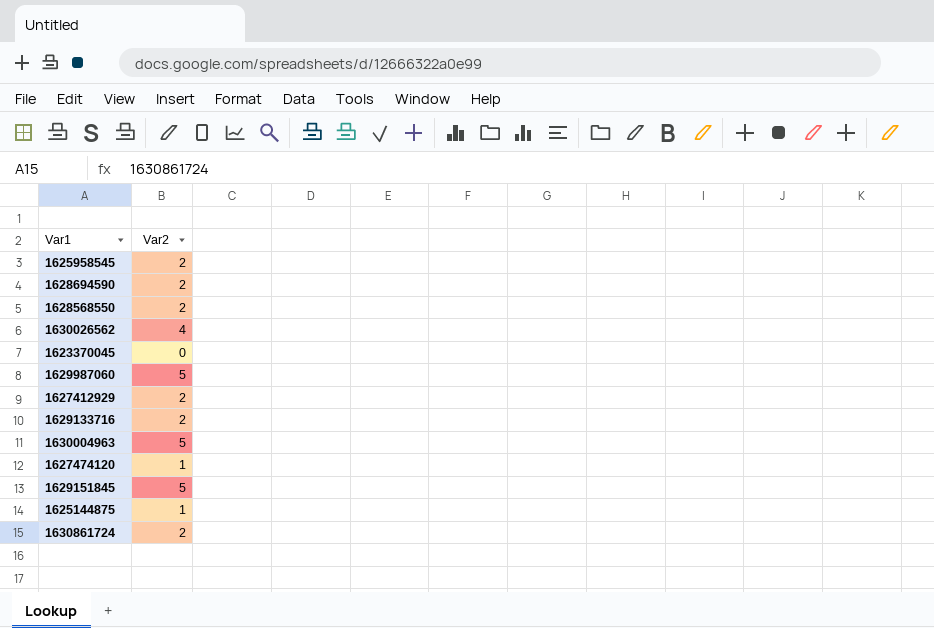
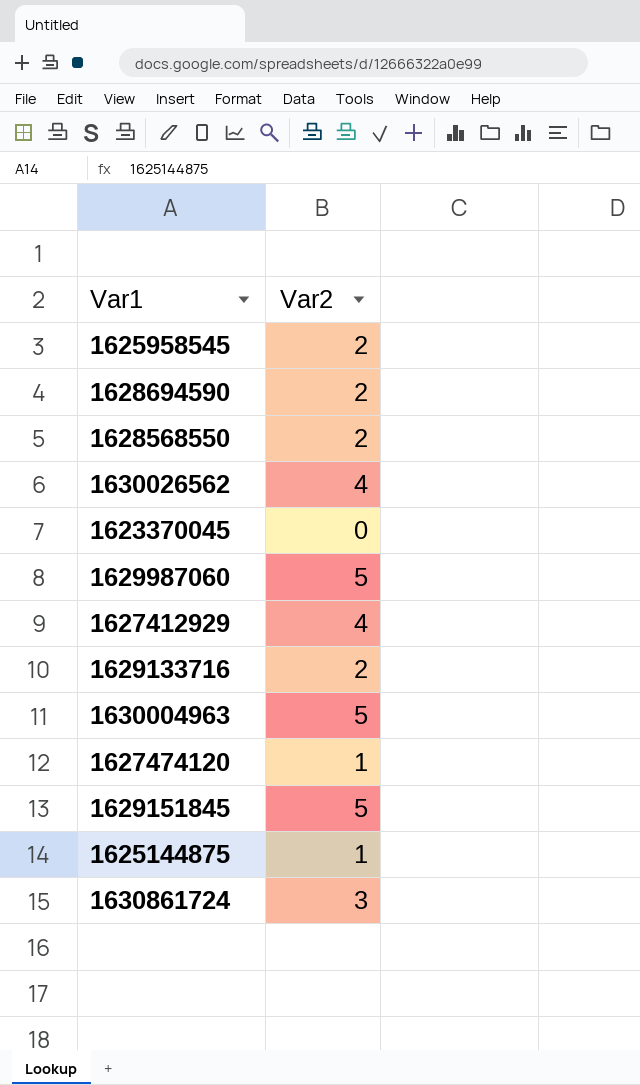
1627412929 | Var2: 2 -> 4
1630861724 | Var2: 2 -> 3

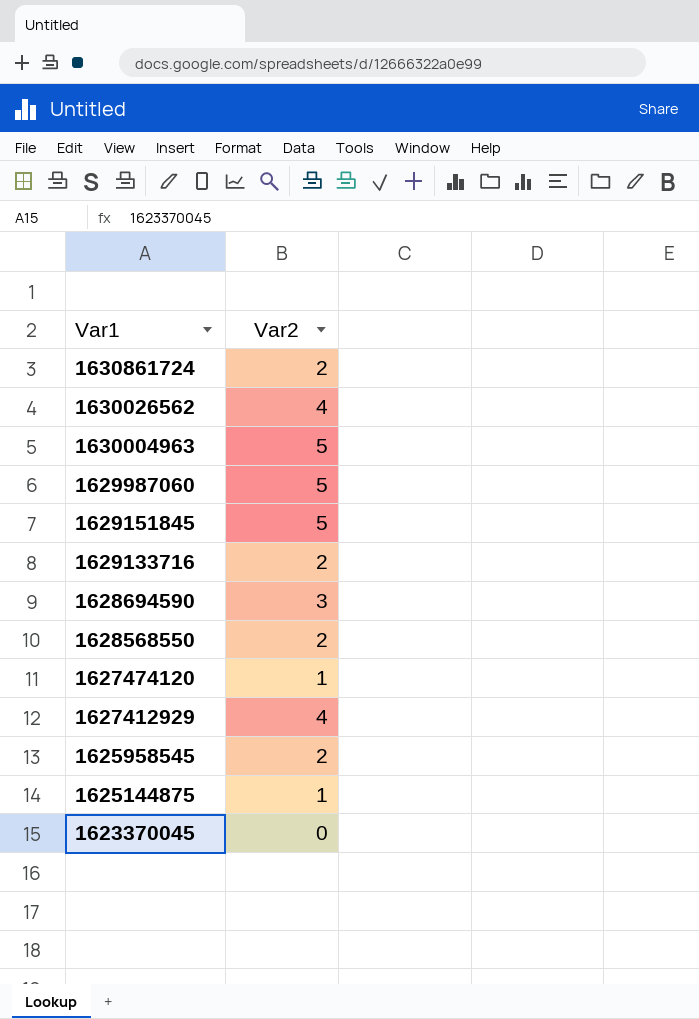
row order: none -> Var1 descending
1630861724 | Var2: 3 -> 2
1628694590 | Var2: 2 -> 3

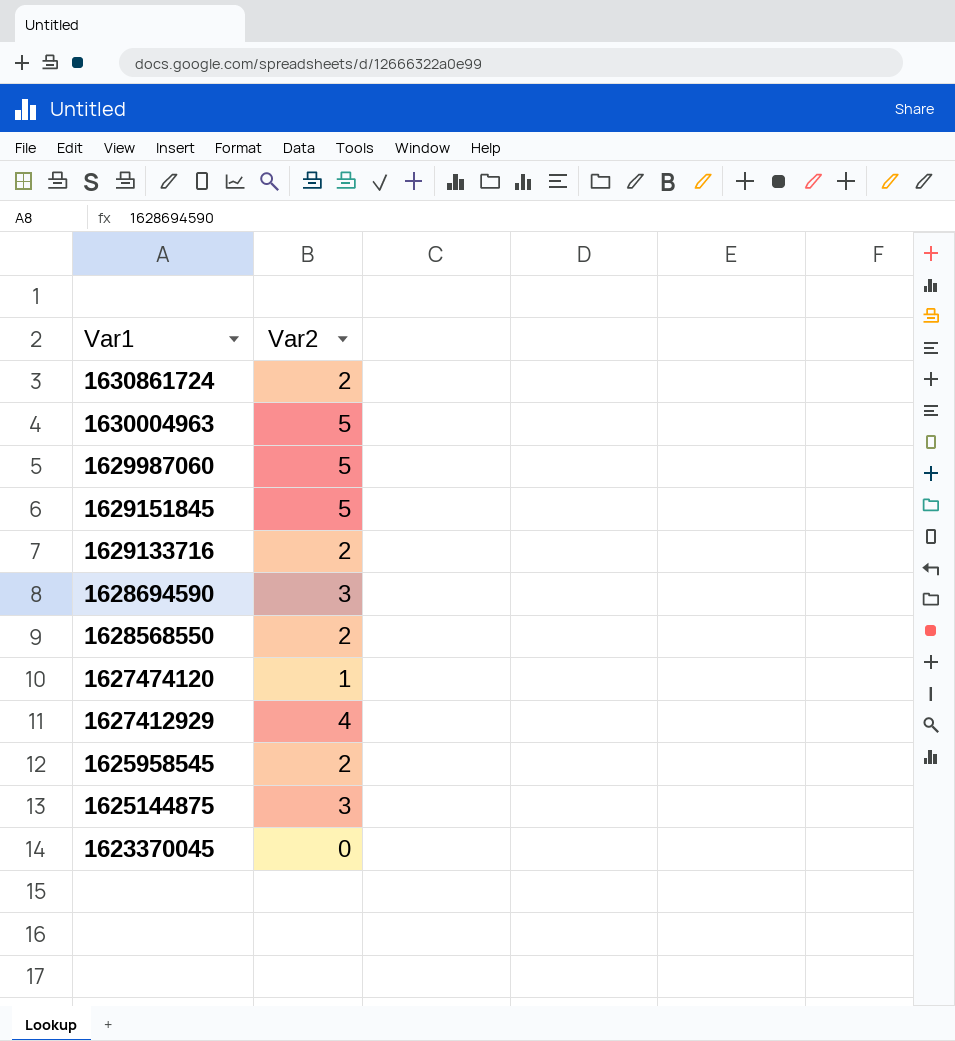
row 1630026562: 4 -> none
1625144875 | Var2: 1 -> 3

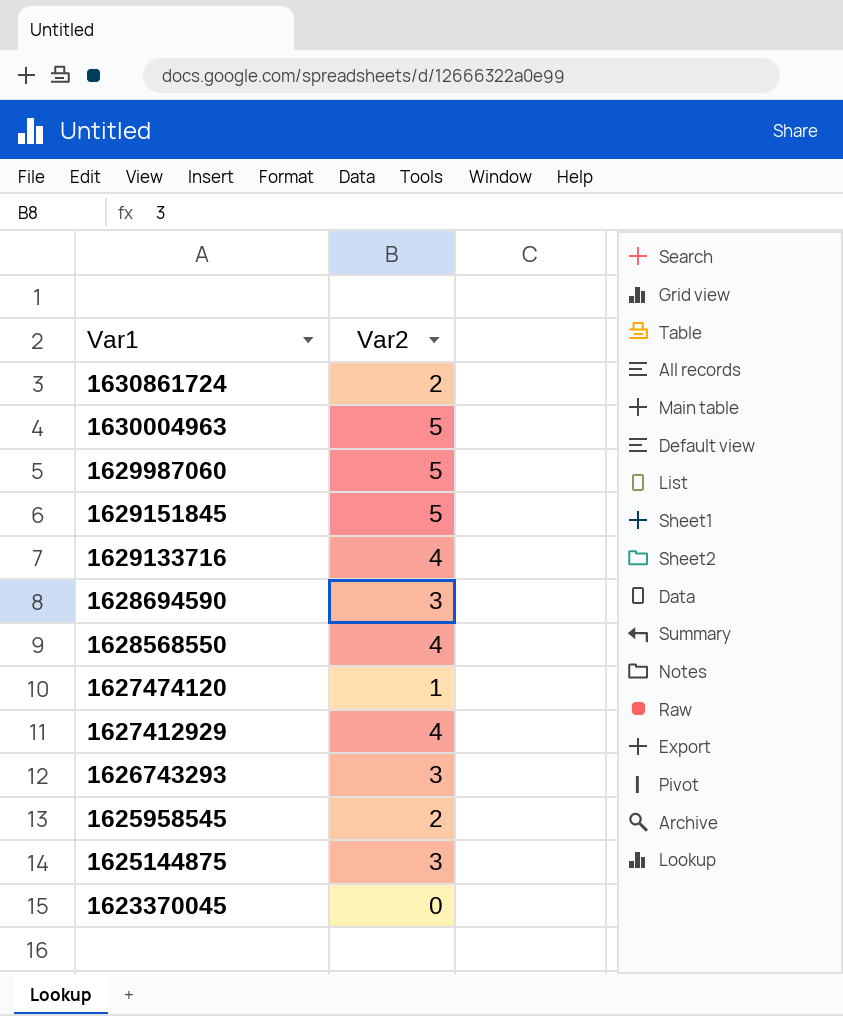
1629133716 | Var2: 2 -> 4
1628568550 | Var2: 2 -> 4
row 1626743293: none -> 3

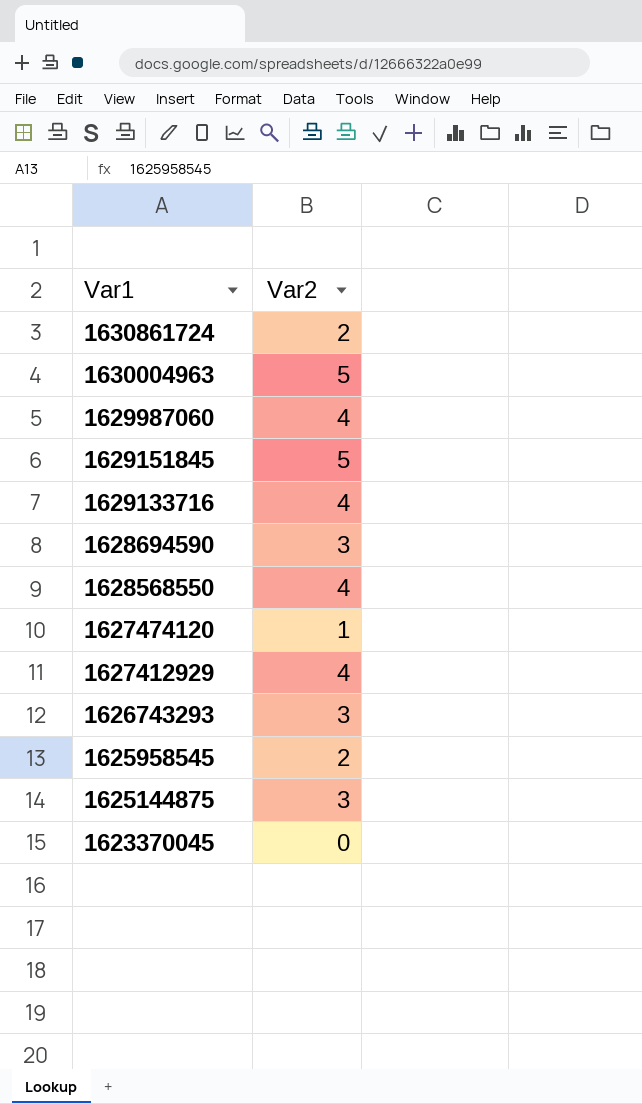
1629987060 | Var2: 5 -> 4

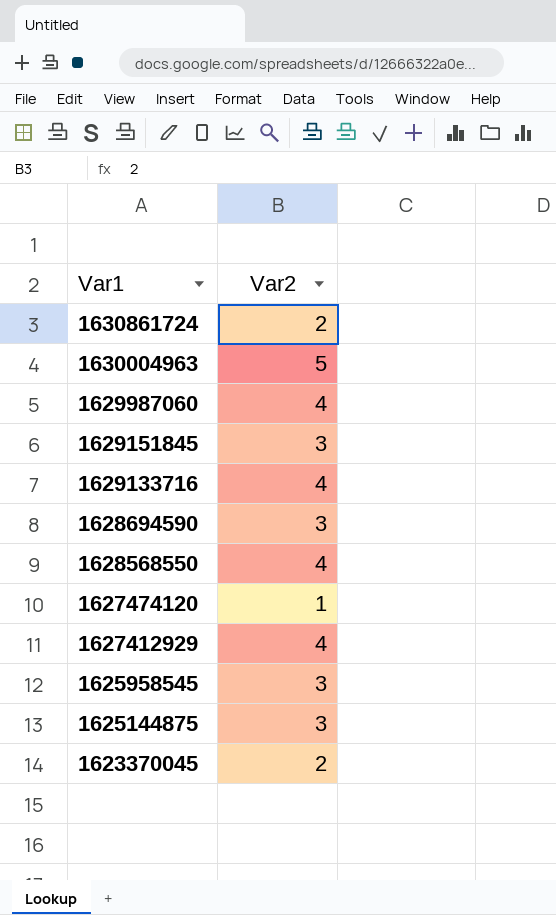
row 1626743293: 3 -> none
1629151845 | Var2: 5 -> 3
1625958545 | Var2: 2 -> 3
1623370045 | Var2: 0 -> 2

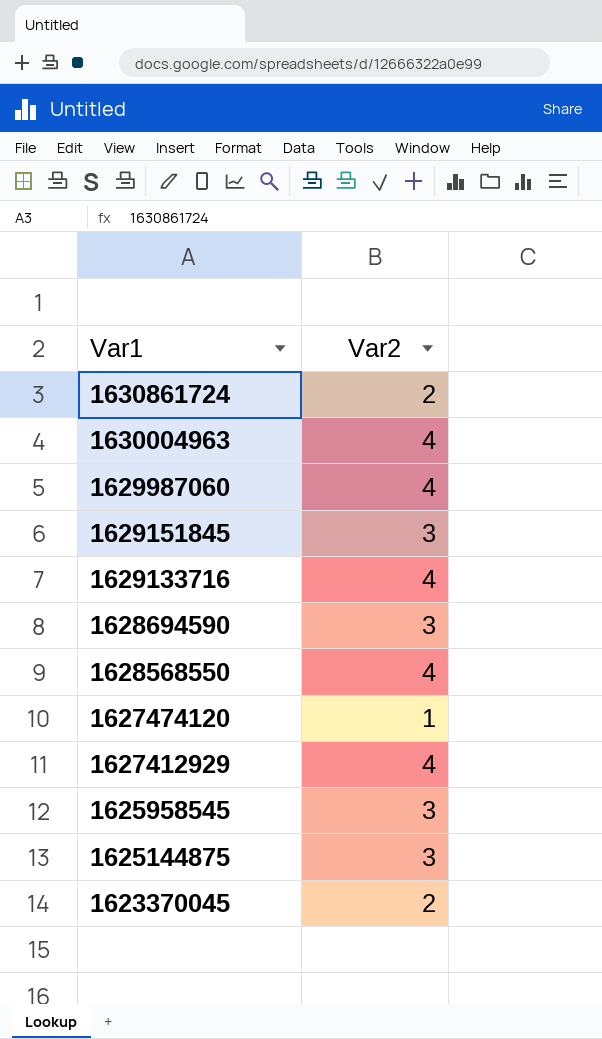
1630004963 | Var2: 5 -> 4

